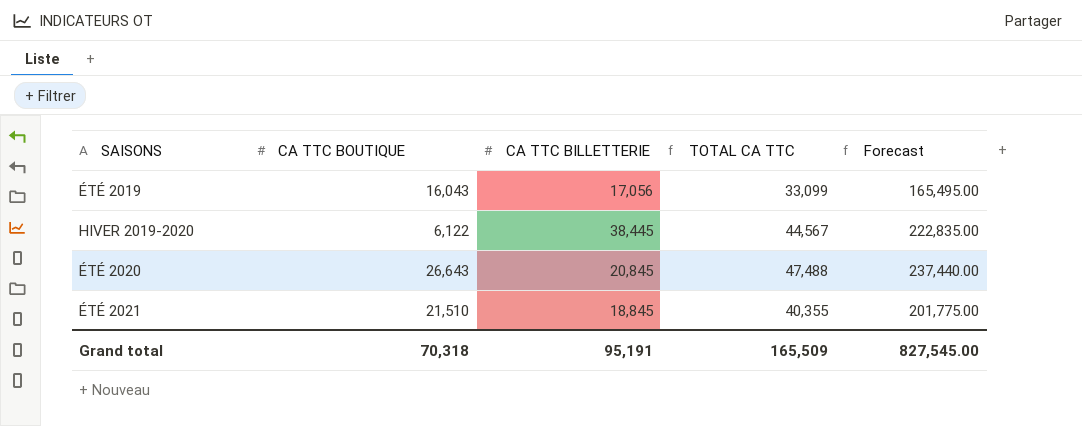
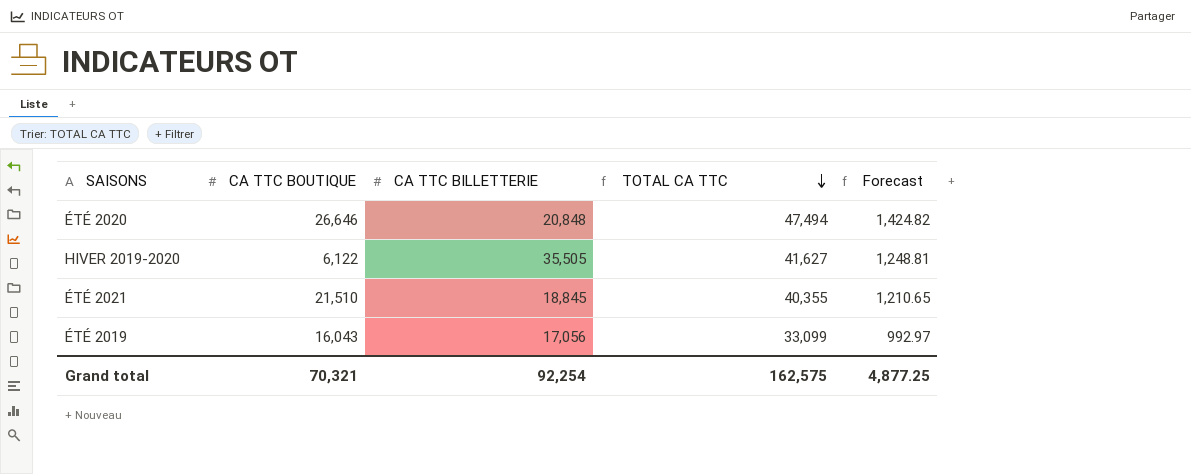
row order: none -> TOTAL CA TTC descending
column Forecast | formula: [TOTAL CA TTC] * 5 -> [TOTAL CA TTC] * 0.03
ÉTÉ 2020 | CA TTC BOUTIQUE: 26,643 -> 26,646
ÉTÉ 2020 | CA TTC BILLETTERIE: 20,845 -> 20,848
ÉTÉ 2020 | TOTAL CA TTC: 47,488 -> 47,494
HIVER 2019-2020 | CA TTC BILLETTERIE: 38,445 -> 35,505
HIVER 2019-2020 | TOTAL CA TTC: 44,567 -> 41,627
Grand total | CA TTC BOUTIQUE: 70,318 -> 70,321
Grand total | CA TTC BILLETTERIE: 95,191 -> 92,254
Grand total | TOTAL CA TTC: 165,509 -> 162,575
Grand total | Forecast: 827,545.00 -> 4,877.25

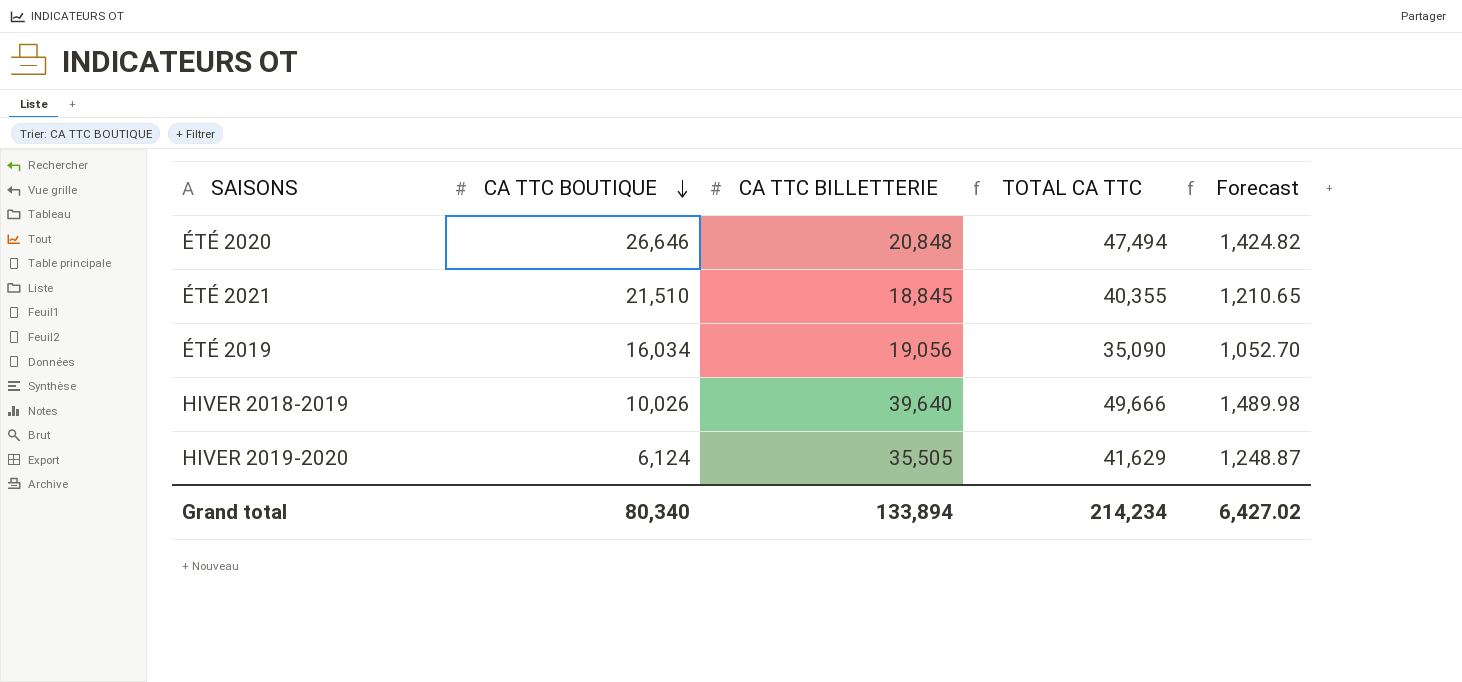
row order: TOTAL CA TTC descending -> CA TTC BOUTIQUE descending
ÉTÉ 2019 | CA TTC BOUTIQUE: 16,043 -> 16,034
ÉTÉ 2019 | CA TTC BILLETTERIE: 17,056 -> 19,056
ÉTÉ 2019 | TOTAL CA TTC: 33,099 -> 35,090
ÉTÉ 2019 | Forecast: 992.97 -> 1,052.70
row HIVER 2018-2019: none -> 10,026 | 39,640 | 49,666 | 1,489.98
HIVER 2019-2020 | CA TTC BOUTIQUE: 6,122 -> 6,124
HIVER 2019-2020 | TOTAL CA TTC: 41,627 -> 41,629
HIVER 2019-2020 | Forecast: 1,248.81 -> 1,248.87
Grand total | CA TTC BOUTIQUE: 70,321 -> 80,340
Grand total | CA TTC BILLETTERIE: 92,254 -> 133,894
Grand total | TOTAL CA TTC: 162,575 -> 214,234
Grand total | Forecast: 4,877.25 -> 6,427.02

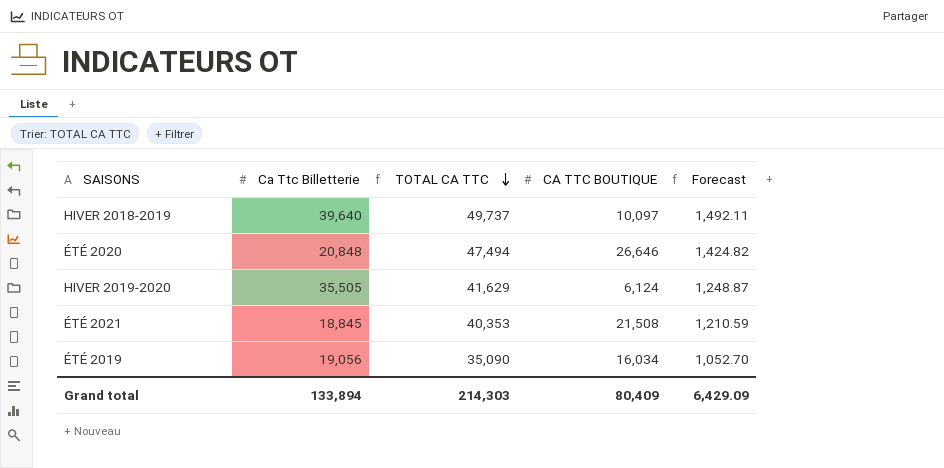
row order: CA TTC BOUTIQUE descending -> TOTAL CA TTC descending
column name: CA TTC BILLETTERIE -> Ca Ttc Billetterie
column CA TTC BOUTIQUE | position: 2 -> 4
HIVER 2018-2019 | TOTAL CA TTC: 49,666 -> 49,737
HIVER 2018-2019 | CA TTC BOUTIQUE: 10,026 -> 10,097
HIVER 2018-2019 | Forecast: 1,489.98 -> 1,492.11
ÉTÉ 2021 | TOTAL CA TTC: 40,355 -> 40,353
ÉTÉ 2021 | CA TTC BOUTIQUE: 21,510 -> 21,508
ÉTÉ 2021 | Forecast: 1,210.65 -> 1,210.59
Grand total | TOTAL CA TTC: 214,234 -> 214,303
Grand total | CA TTC BOUTIQUE: 80,340 -> 80,409
Grand total | Forecast: 6,427.02 -> 6,429.09

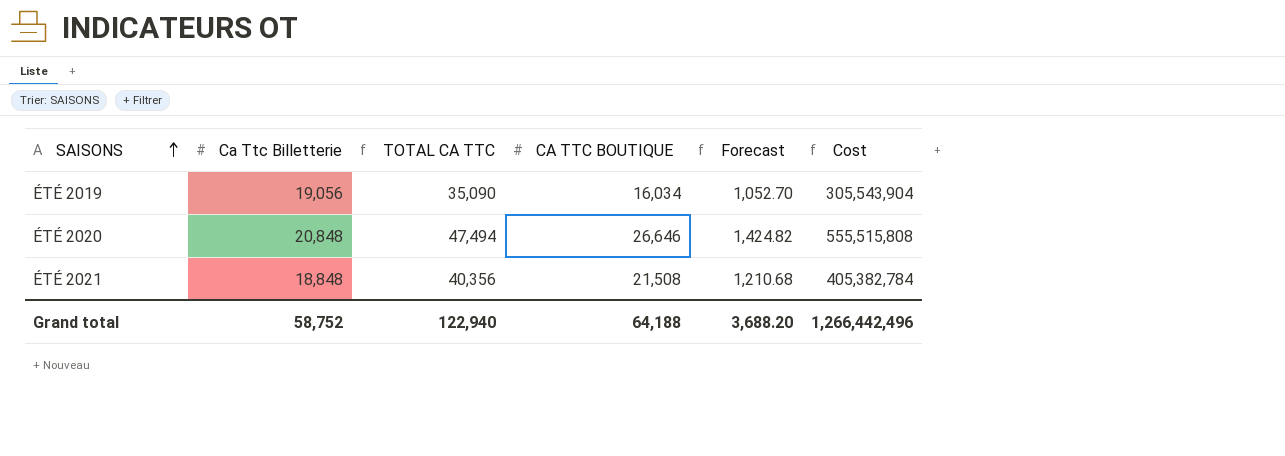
row order: TOTAL CA TTC descending -> SAISONS ascending
column Cost | formula: none -> [Ca Ttc Billetterie] * [CA TTC BOUTIQUE]
row HIVER 2018-2019: 39,640 | 49,737 | 10,097 | 1,492.11 -> none
row HIVER 2019-2020: 35,505 | 41,629 | 6,124 | 1,248.87 -> none
ÉTÉ 2021 | Ca Ttc Billetterie: 18,845 -> 18,848
ÉTÉ 2021 | TOTAL CA TTC: 40,353 -> 40,356
ÉTÉ 2021 | Forecast: 1,210.59 -> 1,210.68
Grand total | Ca Ttc Billetterie: 133,894 -> 58,752
Grand total | TOTAL CA TTC: 214,303 -> 122,940
Grand total | CA TTC BOUTIQUE: 80,409 -> 64,188
Grand total | Forecast: 6,429.09 -> 3,688.20

